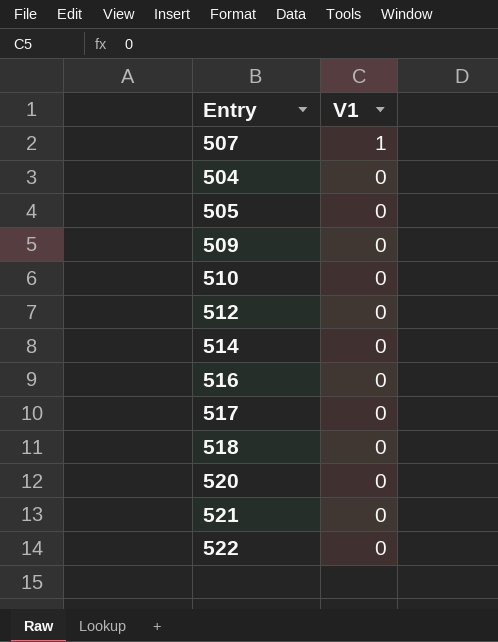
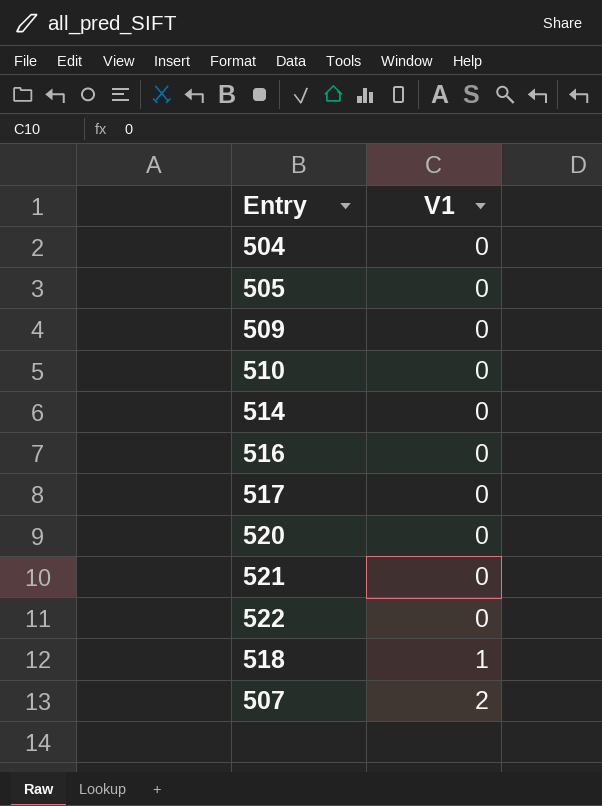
row order: V1 descending -> V1 ascending
row 512: 0 -> none
518 | V1: 0 -> 1
507 | V1: 1 -> 2

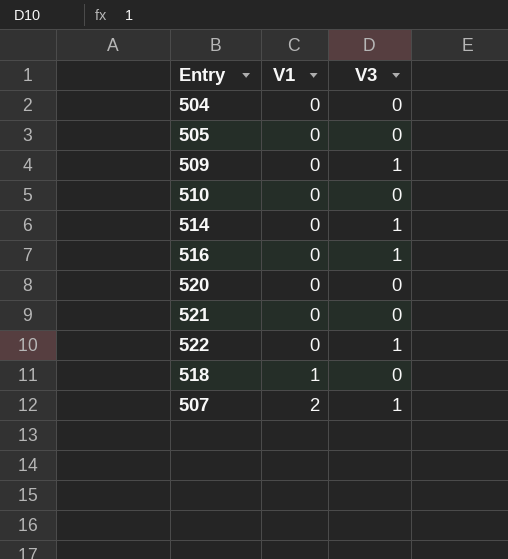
column V3 | position: none -> 3
row 517: 0 -> none

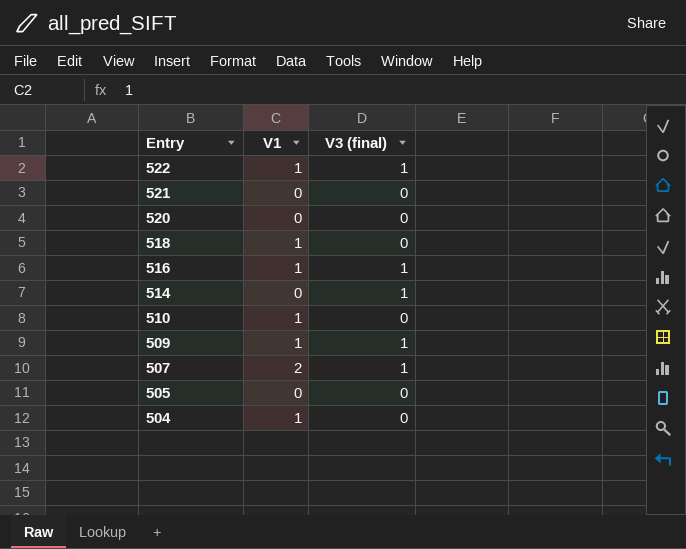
row order: V1 ascending -> Entry descending
column name: V3 -> V3 (final)
522 | V1: 0 -> 1
516 | V1: 0 -> 1
510 | V1: 0 -> 1
509 | V1: 0 -> 1
504 | V1: 0 -> 1

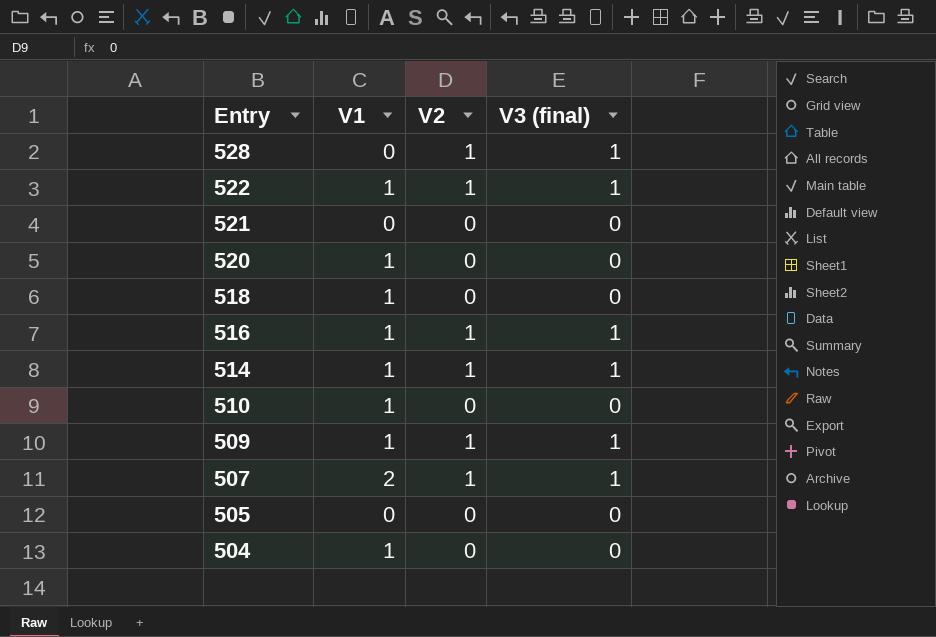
column V2 | position: none -> 3
row 528: none -> 0 | 1 | 1
520 | V1: 0 -> 1
514 | V1: 0 -> 1

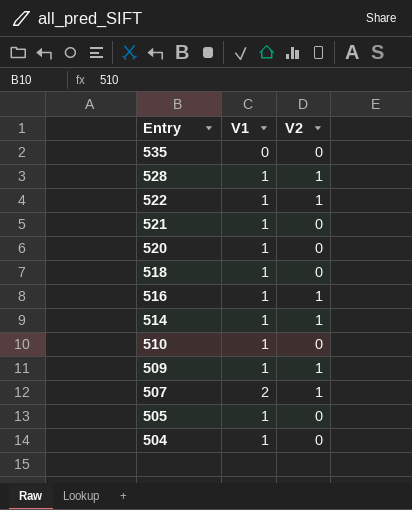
column V3 (final) | position: 4 -> none
row 535: none -> 0 | 0
528 | V1: 0 -> 1
521 | V1: 0 -> 1
505 | V1: 0 -> 1

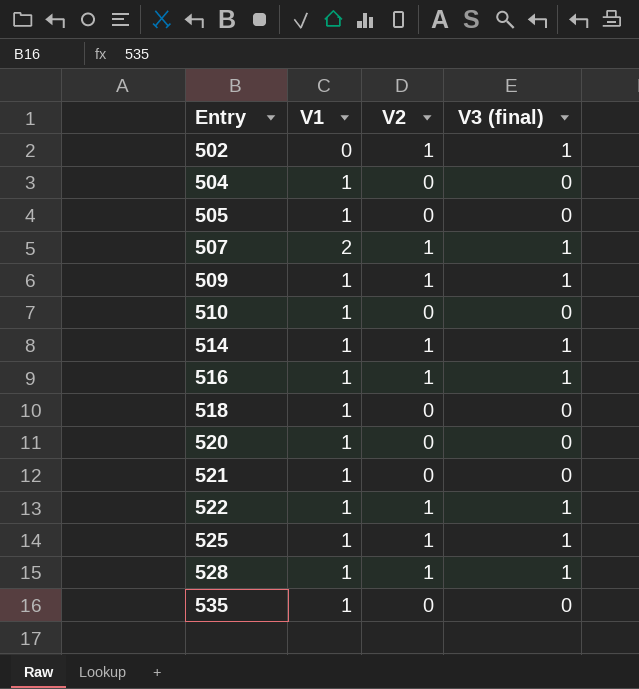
row order: Entry descending -> Entry ascending
column V3 (final) | position: none -> 4
row 502: none -> 0 | 1 | 1
row 525: none -> 1 | 1 | 1
535 | V1: 0 -> 1

